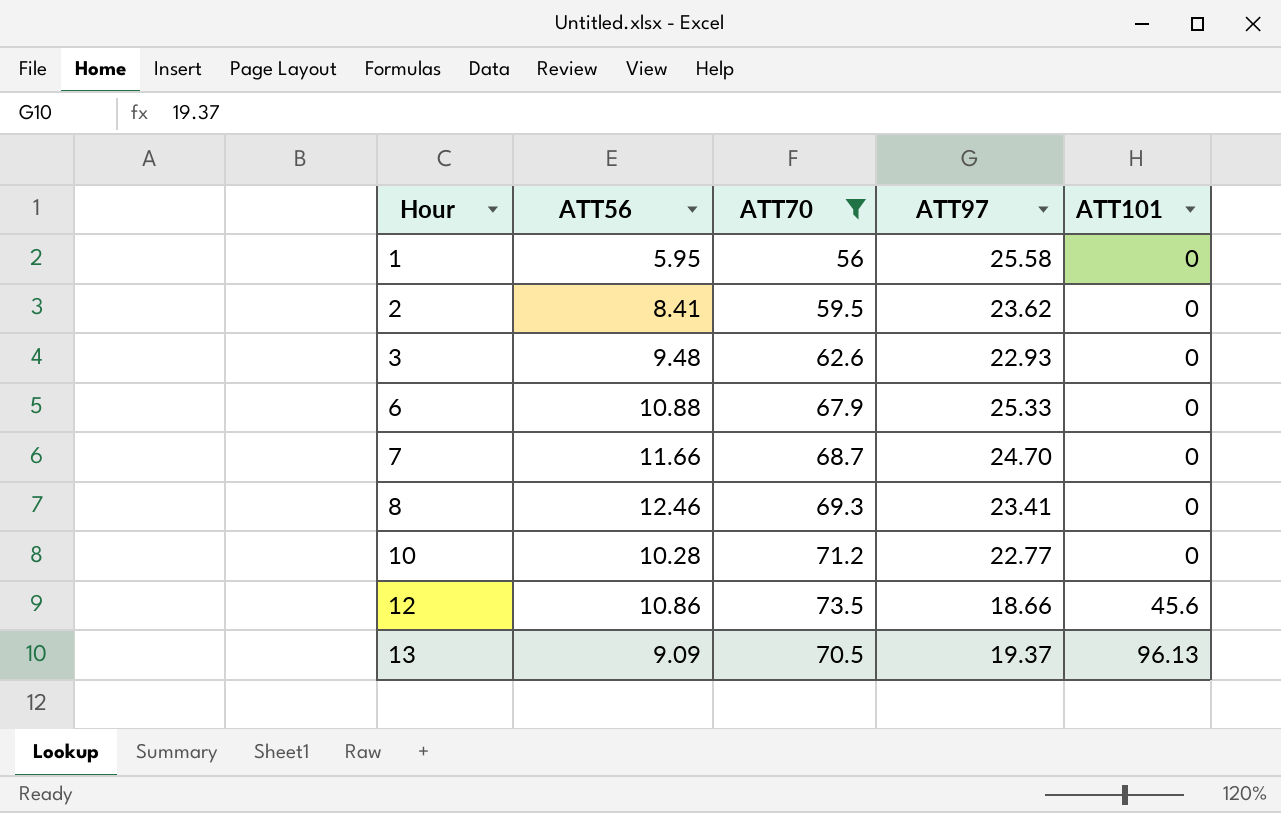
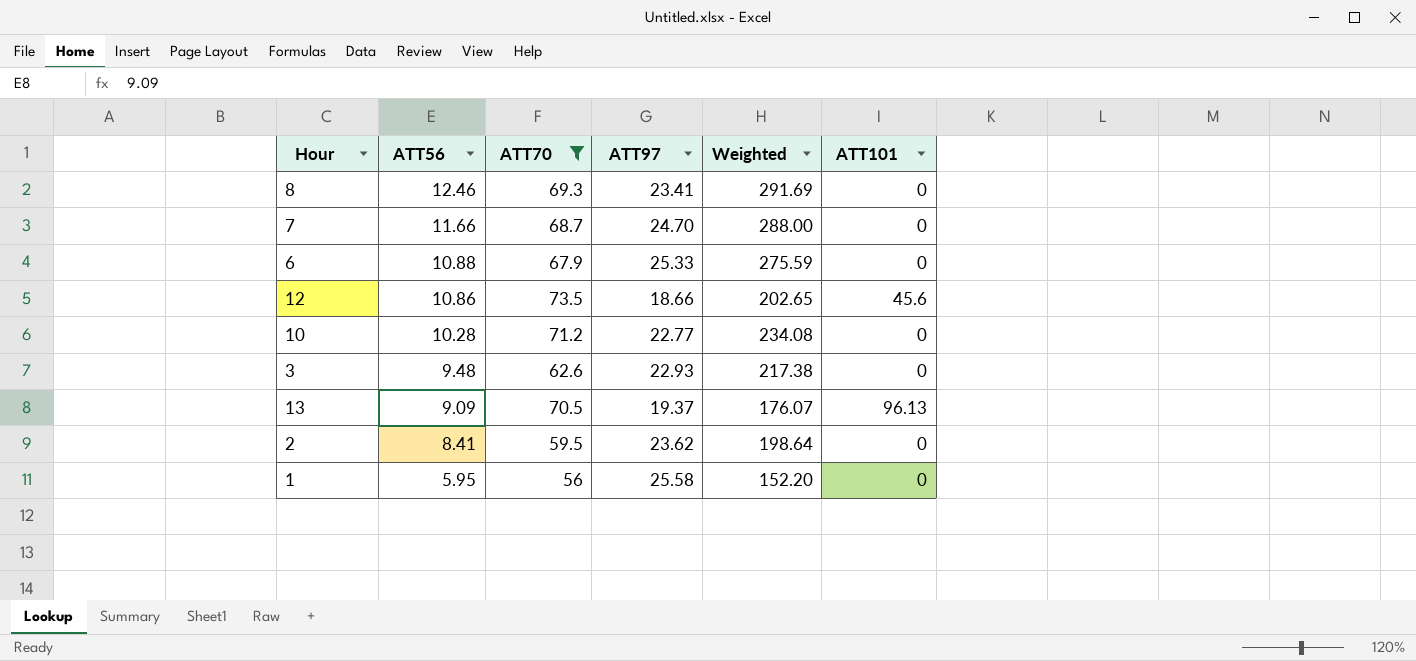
row order: Hour ascending -> ATT56 descending
column Weighted | formula: none -> [ATT56] * [ATT97]

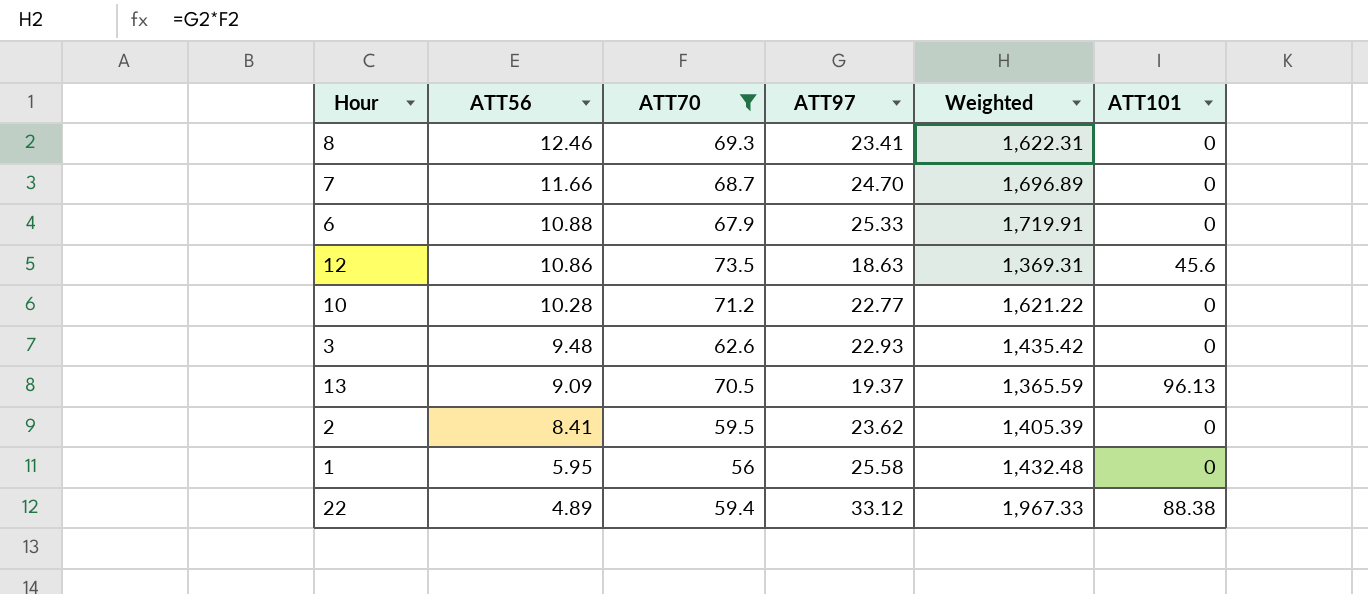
column Weighted | formula: [ATT56] * [ATT97] -> [ATT70] * [ATT97]
12 | ATT97: 18.66 -> 18.63
row 22: none -> 4.89 | 59.4 | 33.12 | 1,967.33 | 88.38

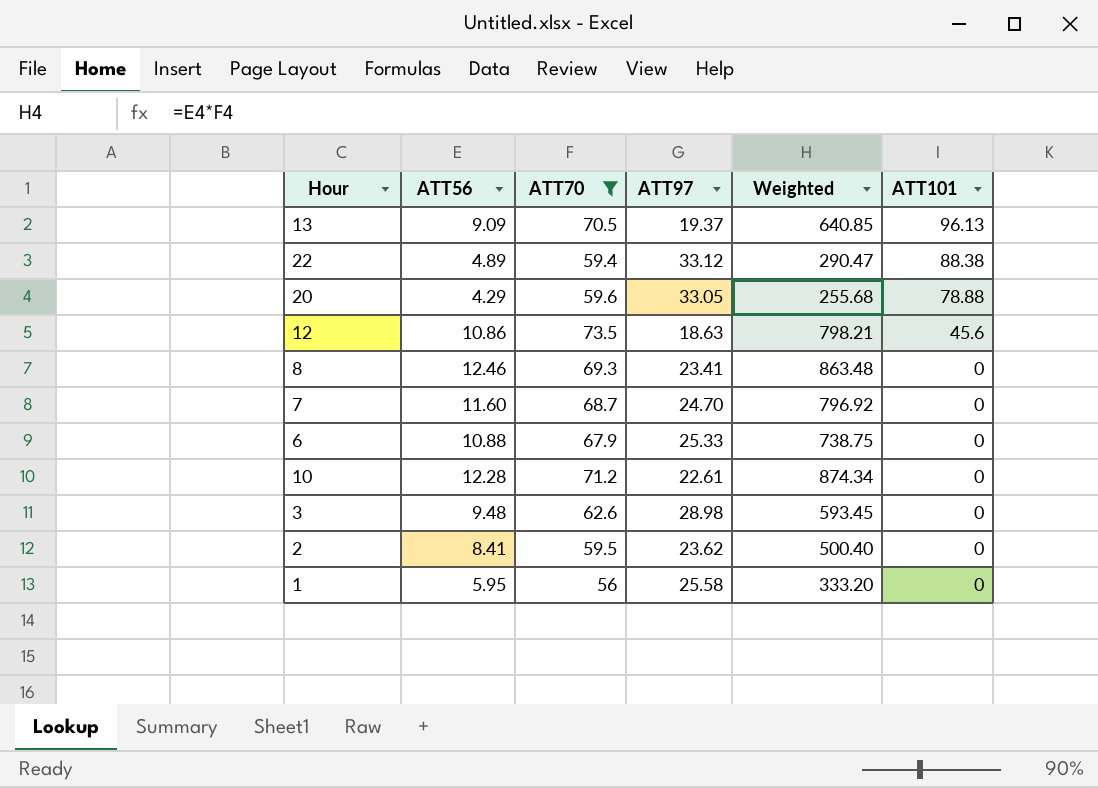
row order: ATT56 descending -> ATT101 descending
column Weighted | formula: [ATT70] * [ATT97] -> [ATT56] * [ATT70]
row 20: none -> 4.29 | 59.6 | 33.05 | 255.68 | 78.88
7 | ATT56: 11.66 -> 11.60
10 | ATT56: 10.28 -> 12.28
10 | ATT97: 22.77 -> 22.61
3 | ATT97: 22.93 -> 28.98

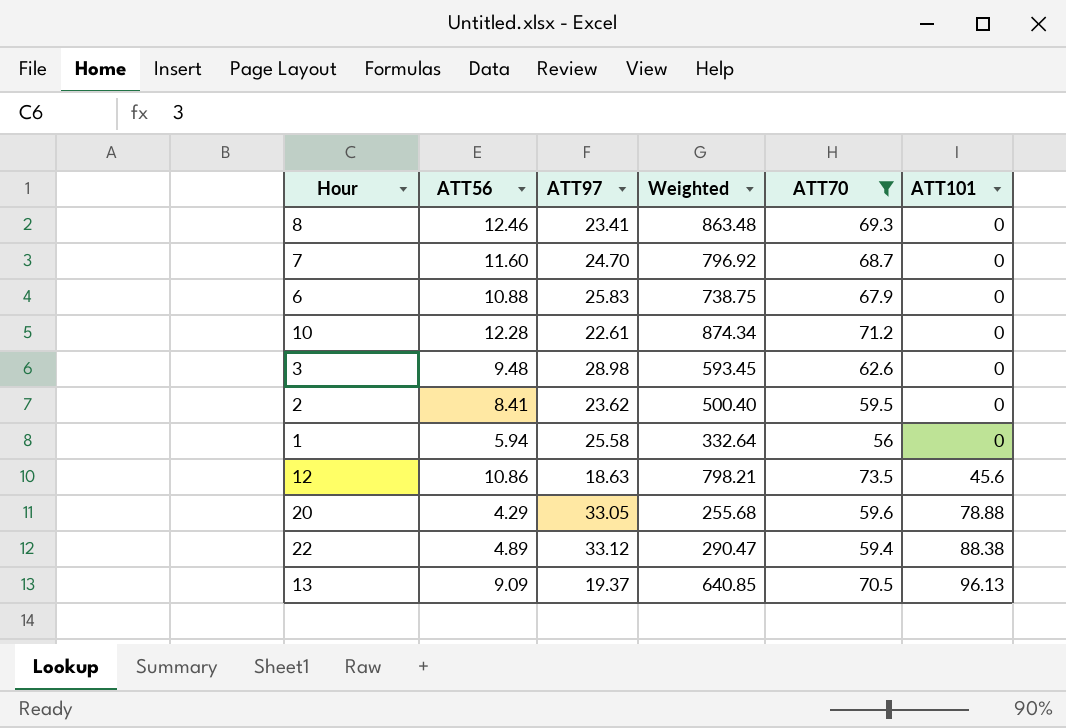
row order: ATT101 descending -> ATT101 ascending
column ATT70 | position: 3 -> 5
6 | ATT97: 25.33 -> 25.83
1 | ATT56: 5.95 -> 5.94
1 | Weighted: 333.20 -> 332.64

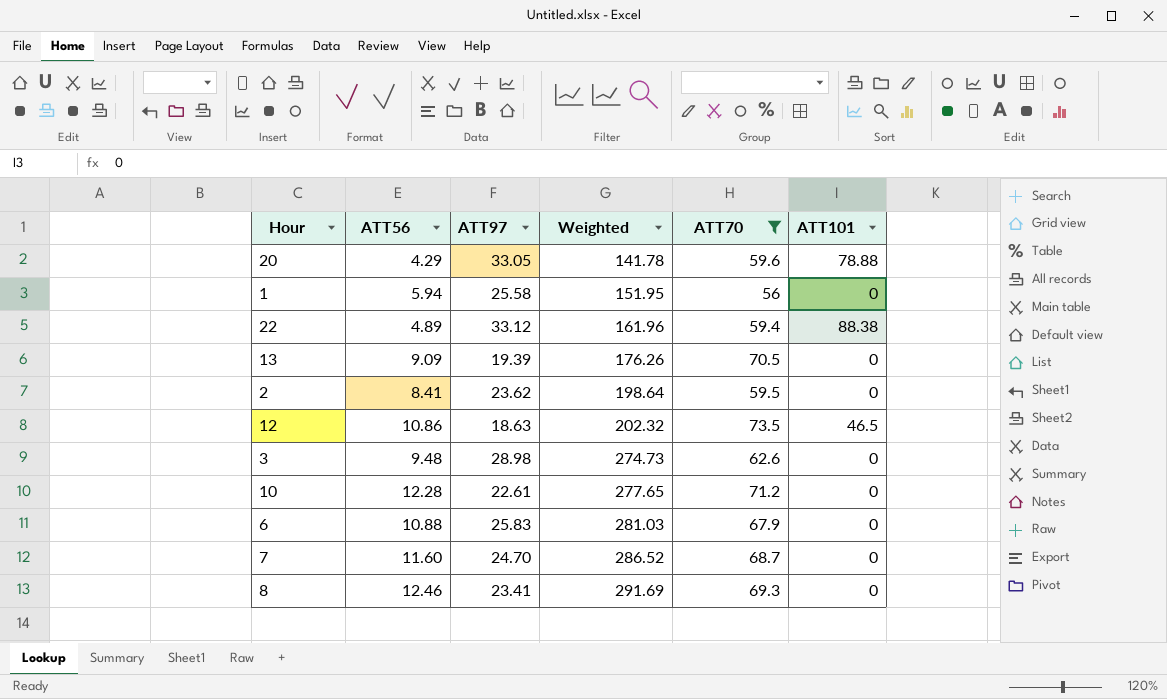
row order: ATT101 ascending -> Weighted ascending
column Weighted | formula: [ATT56] * [ATT70] -> [ATT56] * [ATT97]
13 | ATT97: 19.37 -> 19.39
13 | ATT101: 96.13 -> 0
12 | ATT101: 45.6 -> 46.5

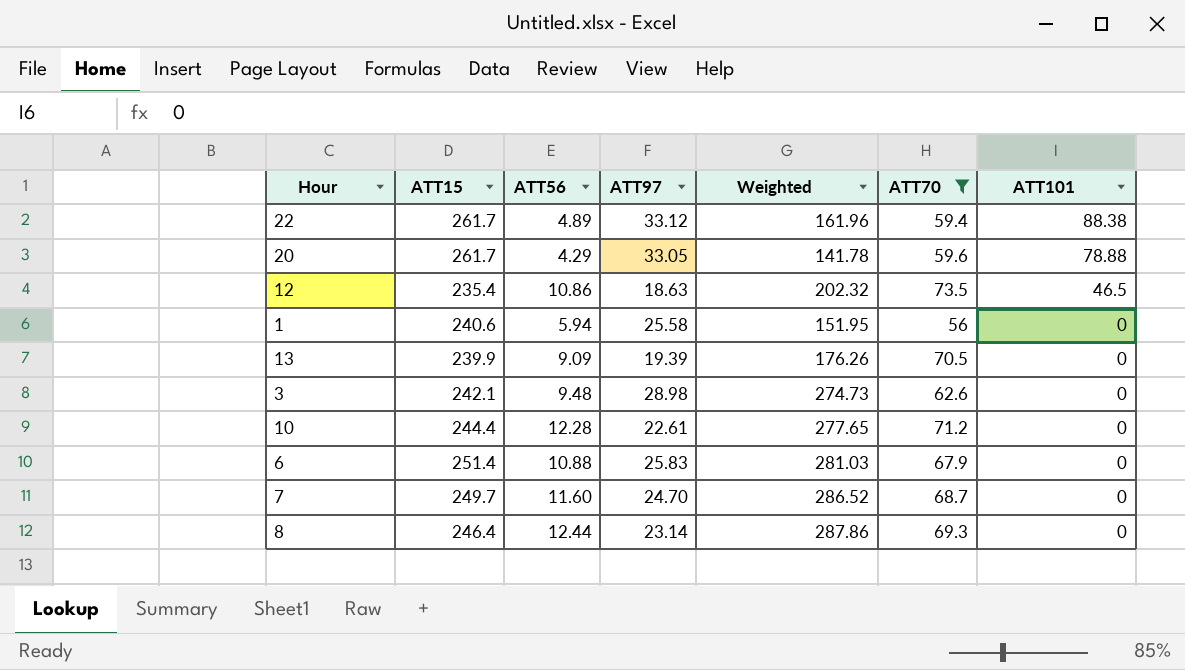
row order: Weighted ascending -> ATT101 descending
column ATT15 | position: none -> 2
row 2: 8.41 | 23.62 | 198.64 | 59.5 | 0 -> none
8 | ATT56: 12.46 -> 12.44
8 | ATT97: 23.41 -> 23.14
8 | Weighted: 291.69 -> 287.86

